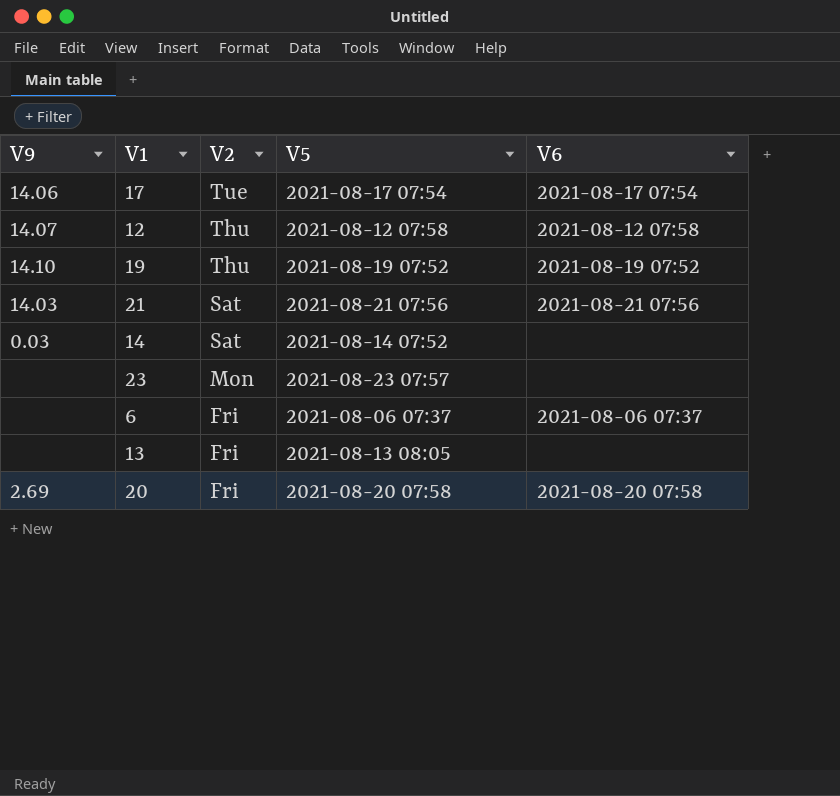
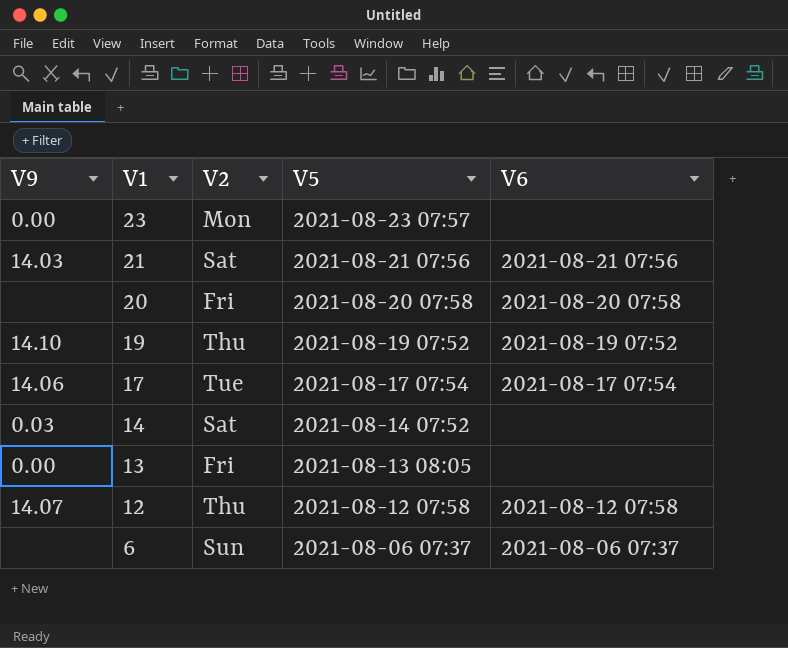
row order: V2 descending -> V1 descending
23 | V9: none -> 0.00
20 | V9: 2.69 -> none
13 | V9: none -> 0.00
6 | V2: Fri -> Sun

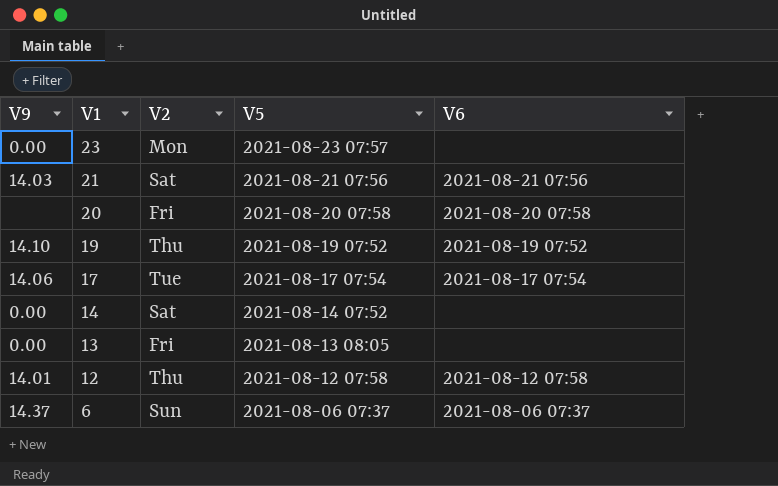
14 | V9: 0.03 -> 0.00
12 | V9: 14.07 -> 14.01
6 | V9: none -> 14.37

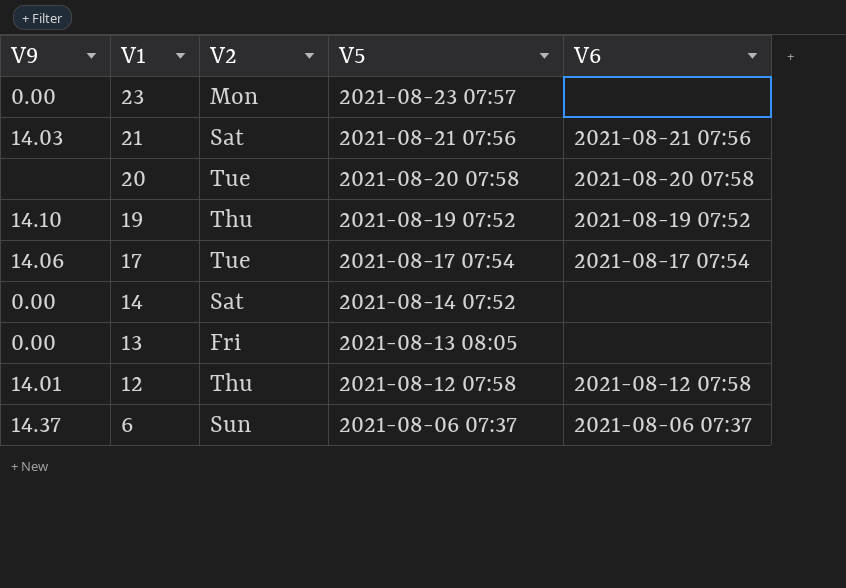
20 | V2: Fri -> Tue

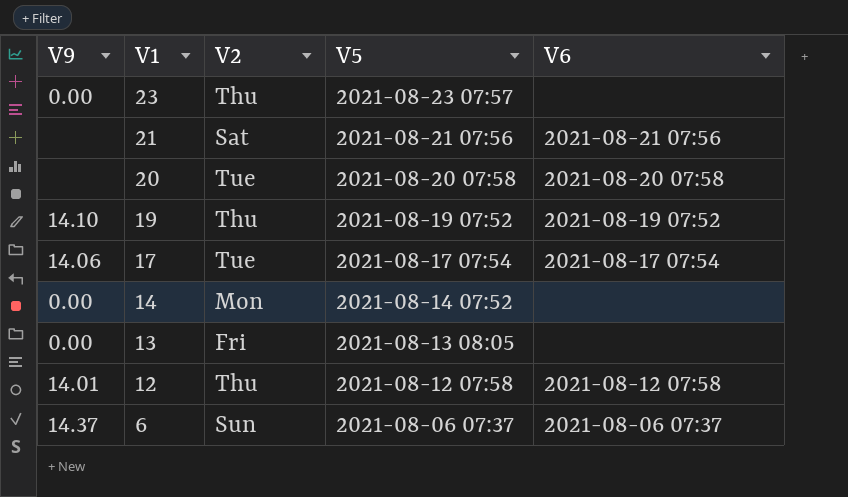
23 | V2: Mon -> Thu
21 | V9: 14.03 -> none
14 | V2: Sat -> Mon

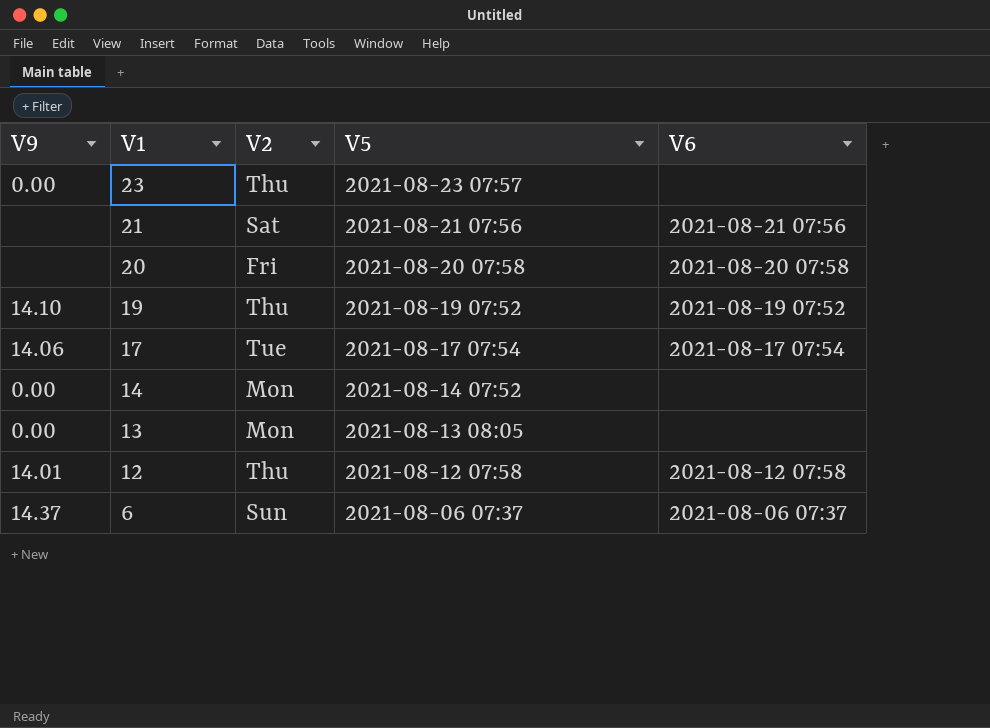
20 | V2: Tue -> Fri
13 | V2: Fri -> Mon

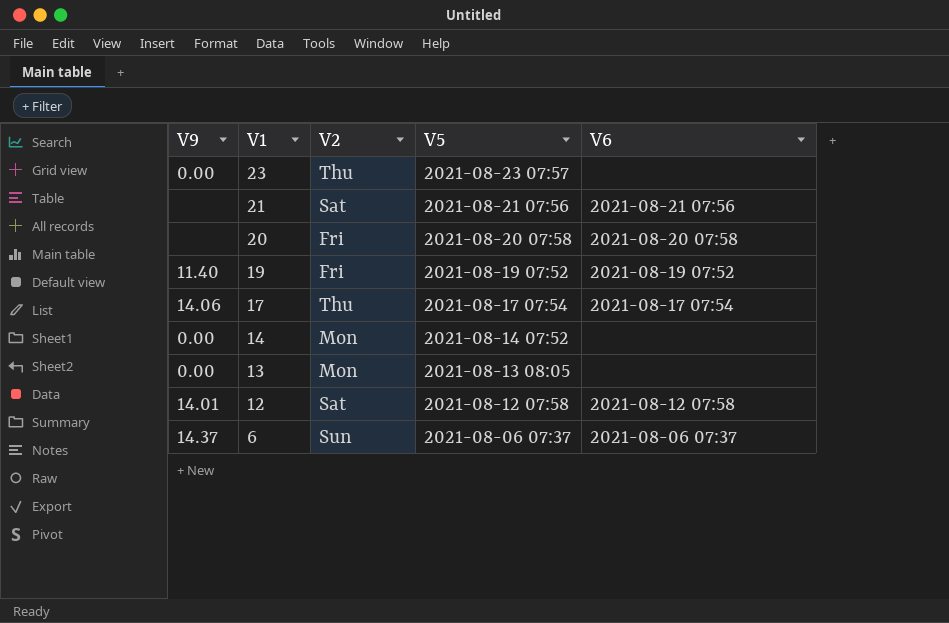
19 | V9: 14.10 -> 11.40
19 | V2: Thu -> Fri
17 | V2: Tue -> Thu
12 | V2: Thu -> Sat

